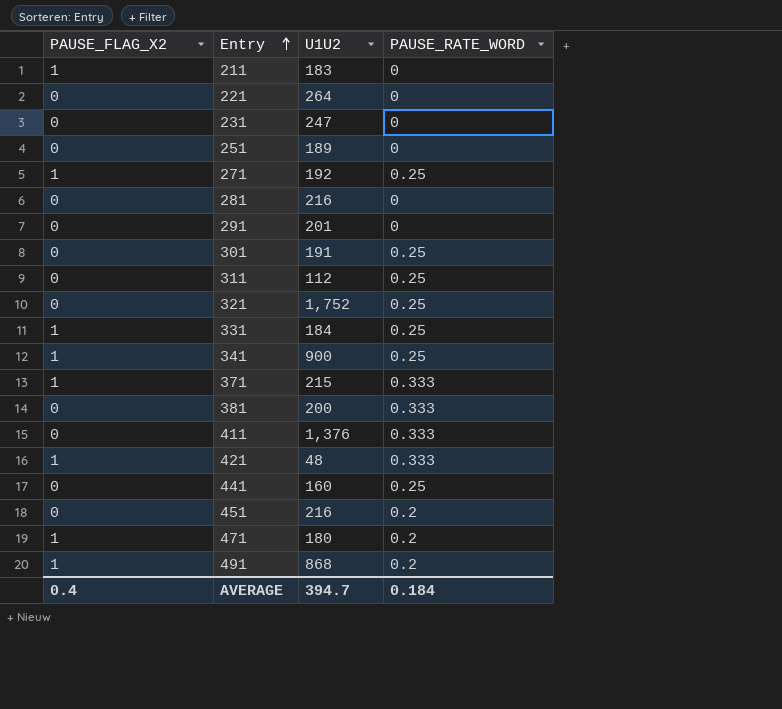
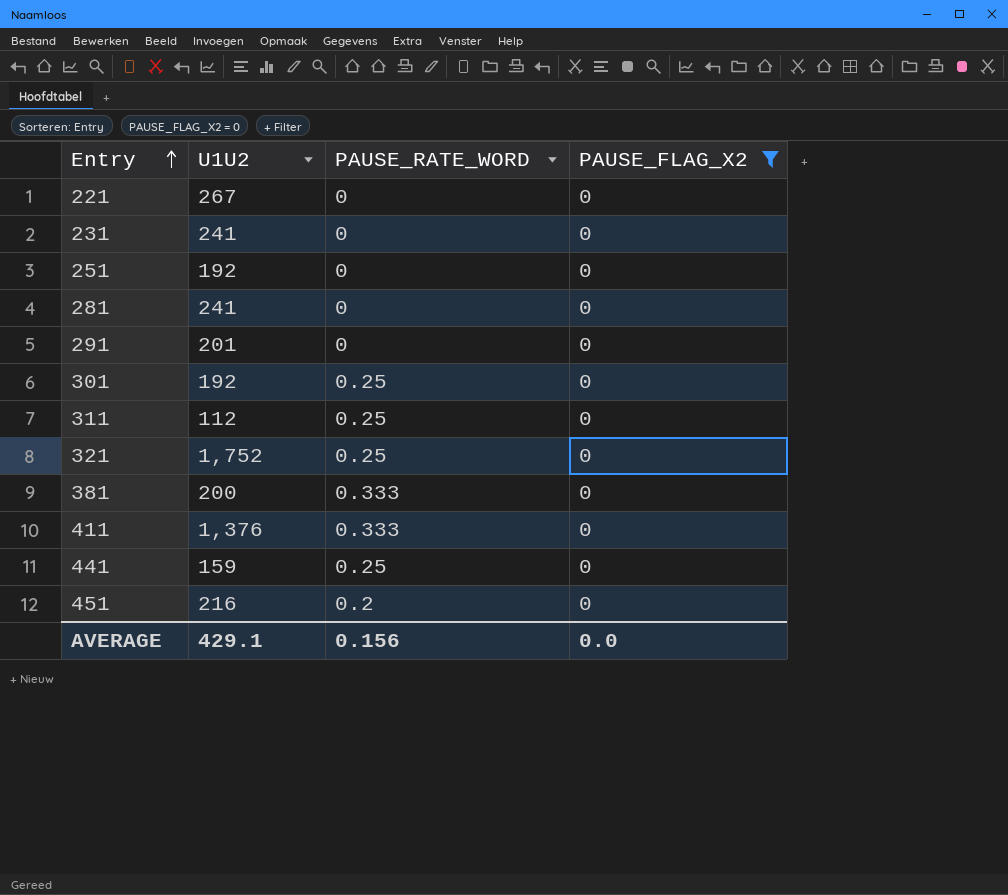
filter: none -> PAUSE_FLAG_X2 = 0
column PAUSE_FLAG_X2 | position: 1 -> 4
221 | U1U2: 264 -> 267
231 | U1U2: 247 -> 241
251 | U1U2: 189 -> 192
281 | U1U2: 216 -> 241
301 | U1U2: 191 -> 192
441 | U1U2: 160 -> 159
AVERAGE | U1U2: 394.7 -> 429.1
AVERAGE | PAUSE_RATE_WORD: 0.184 -> 0.156
AVERAGE | PAUSE_FLAG_X2: 0.4 -> 0.0

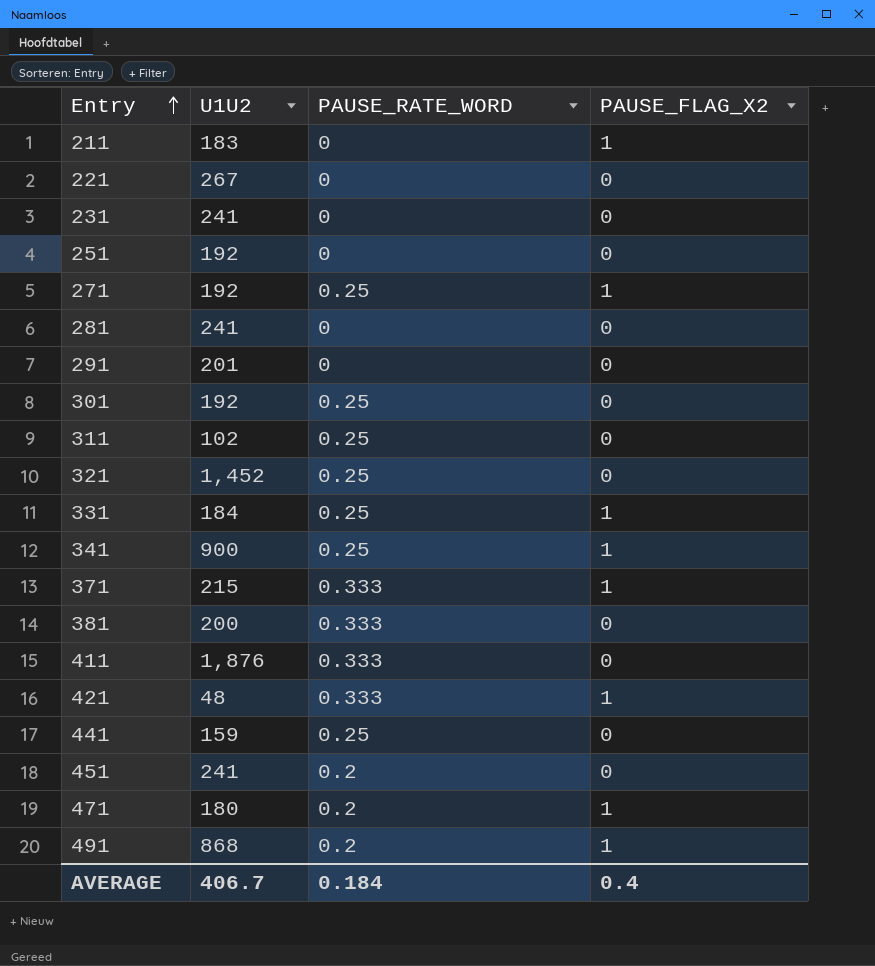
filter: PAUSE_FLAG_X2 = 0 -> none
311 | U1U2: 112 -> 102
321 | U1U2: 1,752 -> 1,452
411 | U1U2: 1,376 -> 1,876
451 | U1U2: 216 -> 241
AVERAGE | U1U2: 429.1 -> 406.7
AVERAGE | PAUSE_RATE_WORD: 0.156 -> 0.184
AVERAGE | PAUSE_FLAG_X2: 0.0 -> 0.4

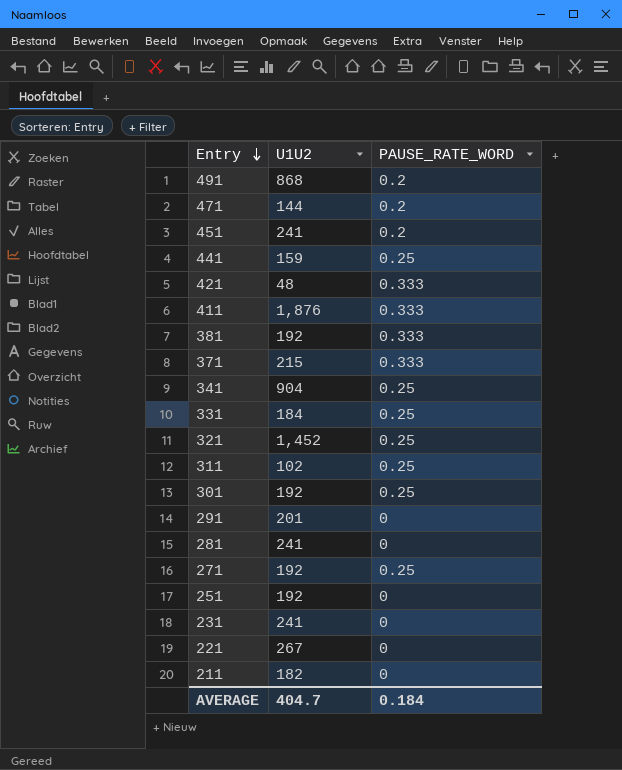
row order: Entry ascending -> Entry descending
column PAUSE_FLAG_X2 | position: 4 -> none
471 | U1U2: 180 -> 144
381 | U1U2: 200 -> 192
341 | U1U2: 900 -> 904
211 | U1U2: 183 -> 182
AVERAGE | U1U2: 406.7 -> 404.7

